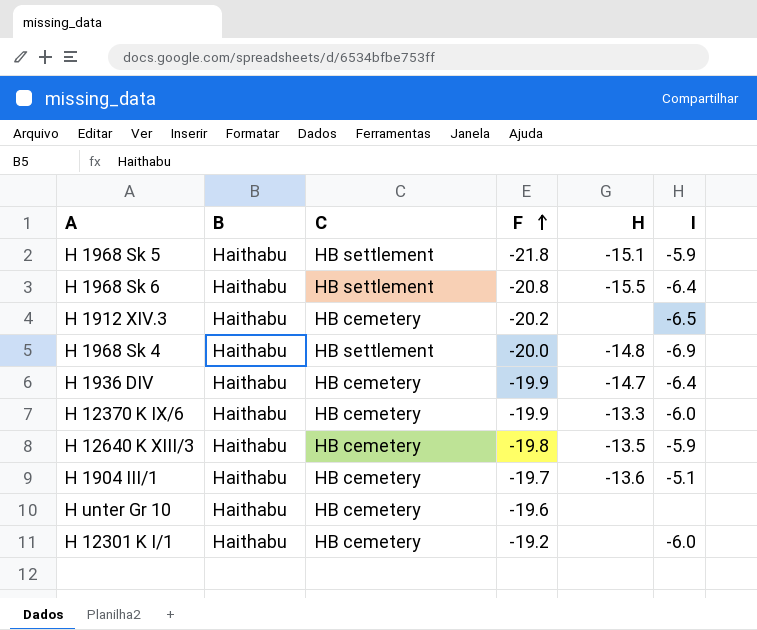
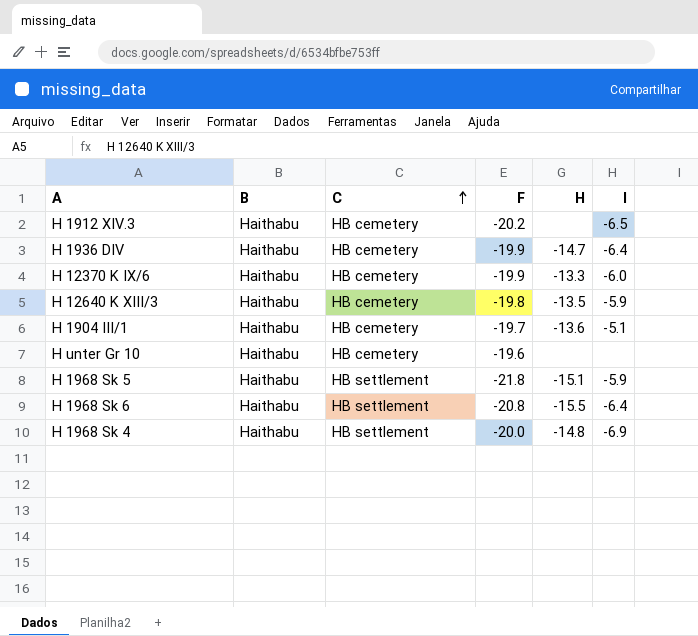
row order: F ascending -> C ascending
row H 12301 K I/1: Haithabu | HB cemetery | -19.2 | none | -6.0 -> none

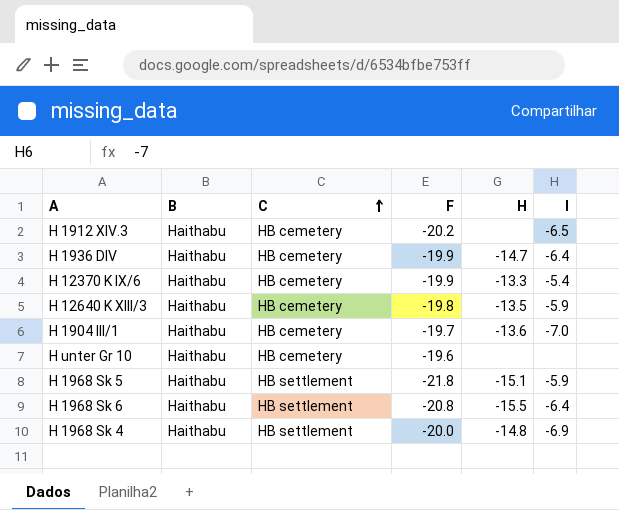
H 12370 K IX/6 | I: -6.0 -> -5.4
H 1904 III/1 | I: -5.1 -> -7.0

